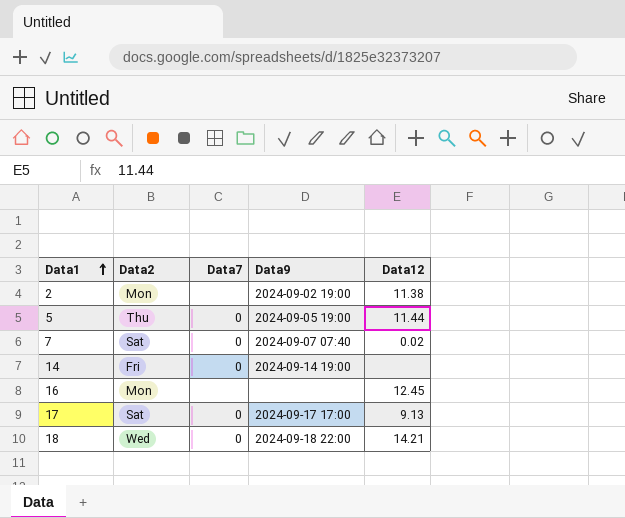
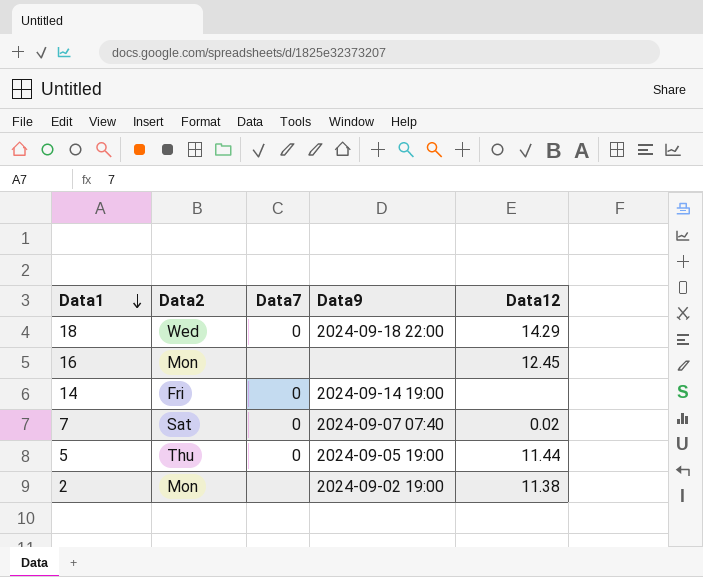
row order: Data1 ascending -> Data1 descending
row 17: Sat | 0 | 2024-09-17 17:00 | 9.13 -> none
18 | Data12: 14.21 -> 14.29

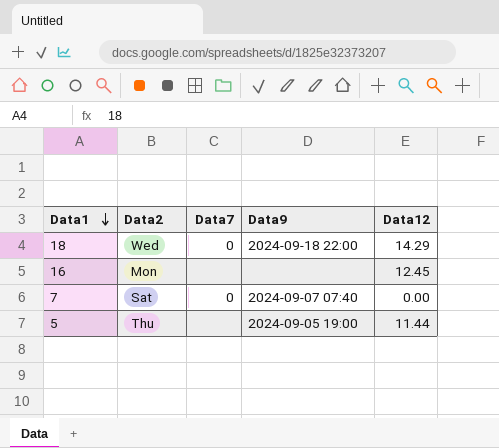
row 14: Fri | 0 | 2024-09-14 19:00 | none -> none
row 2: Mon | none | 2024-09-02 19:00 | 11.38 -> none
7 | Data12: 0.02 -> 0.00
5 | Data7: 0 -> none

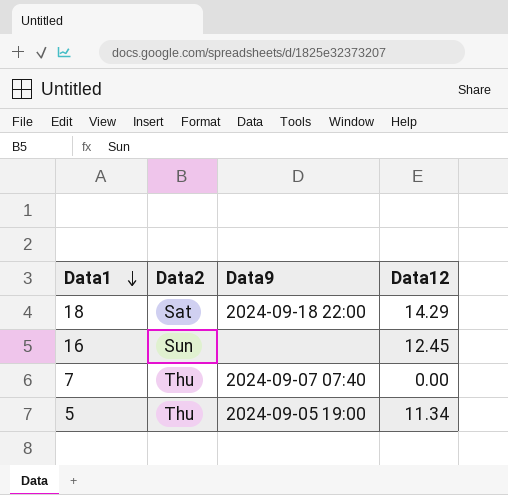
column Data7 | position: 3 -> none
18 | Data2: Wed -> Sat
16 | Data2: Mon -> Sun
7 | Data2: Sat -> Thu
5 | Data12: 11.44 -> 11.34

